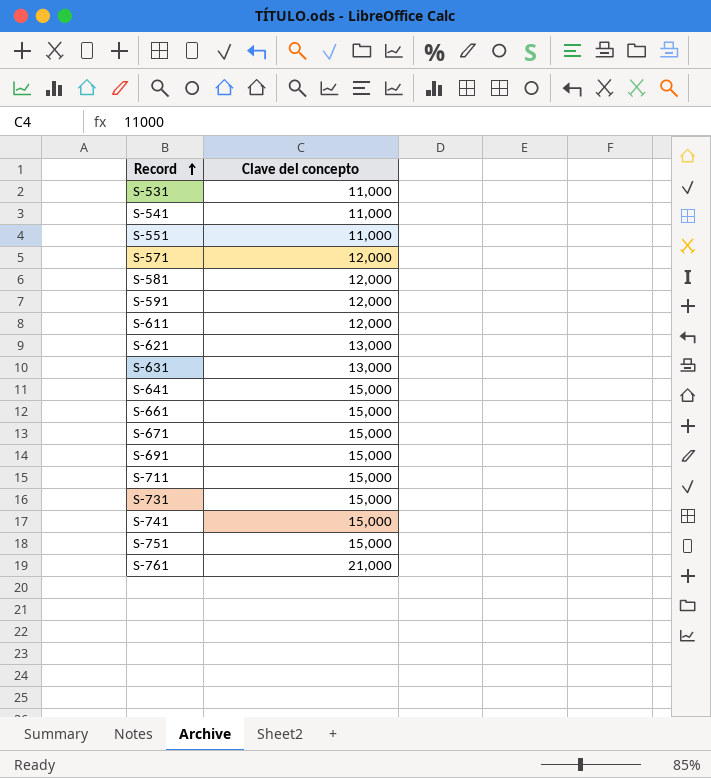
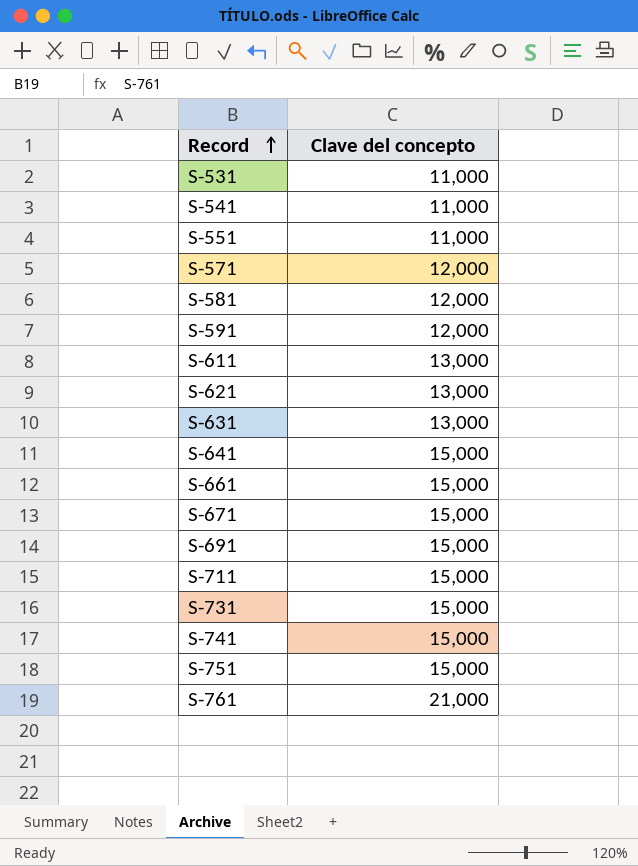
S-611 | Clave del concepto: 12,000 -> 13,000

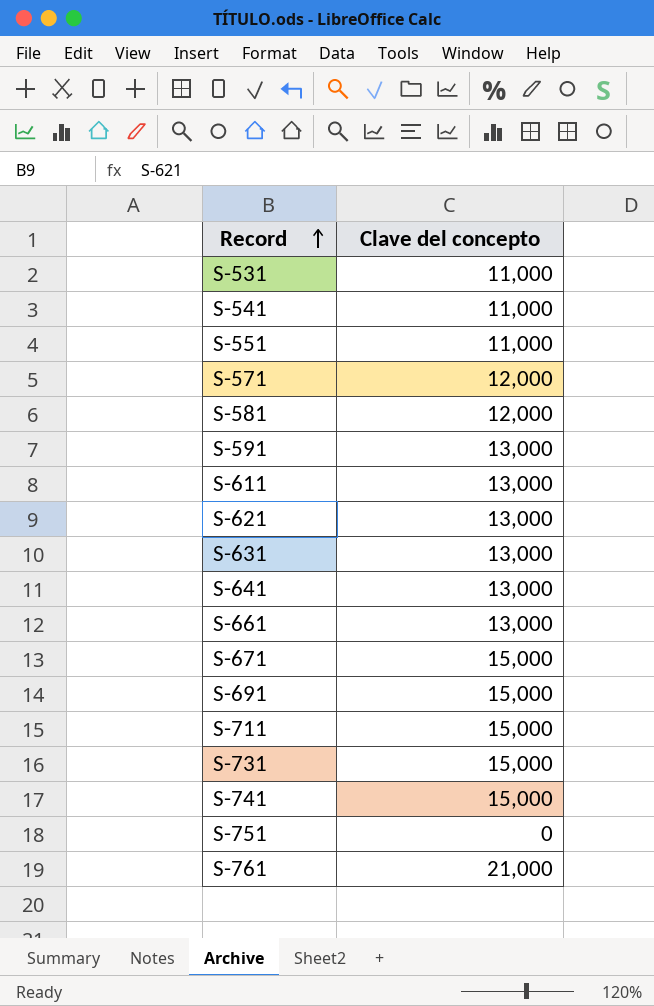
S-591 | Clave del concepto: 12,000 -> 13,000
S-641 | Clave del concepto: 15,000 -> 13,000
S-661 | Clave del concepto: 15,000 -> 13,000
S-751 | Clave del concepto: 15,000 -> 0

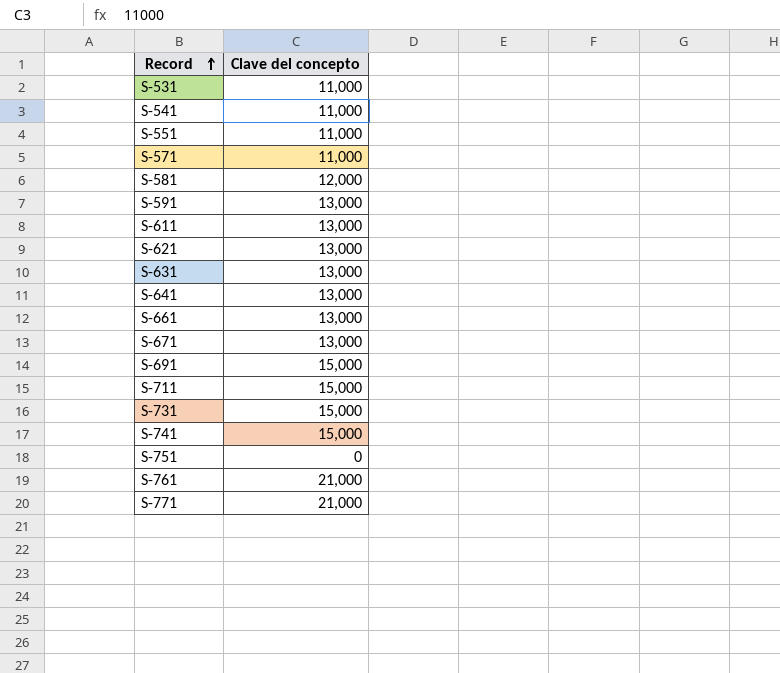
S-571 | Clave del concepto: 12,000 -> 11,000
S-671 | Clave del concepto: 15,000 -> 13,000
row S-771: none -> 21,000

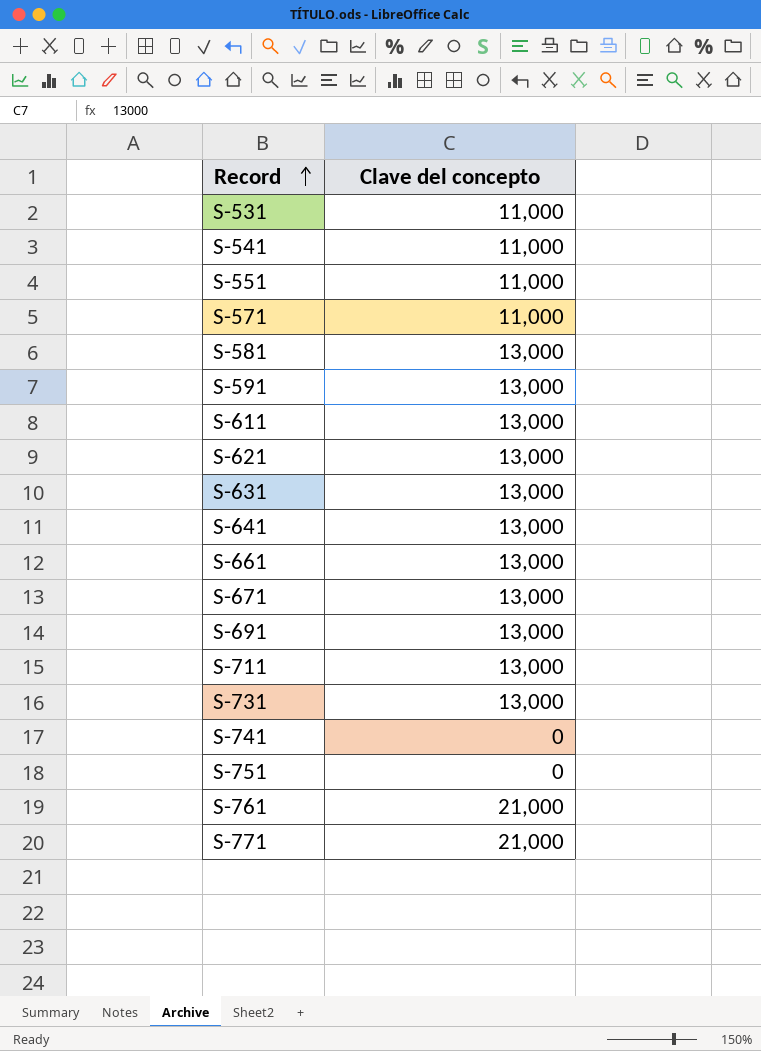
S-581 | Clave del concepto: 12,000 -> 13,000
S-691 | Clave del concepto: 15,000 -> 13,000
S-711 | Clave del concepto: 15,000 -> 13,000
S-731 | Clave del concepto: 15,000 -> 13,000
S-741 | Clave del concepto: 15,000 -> 0

